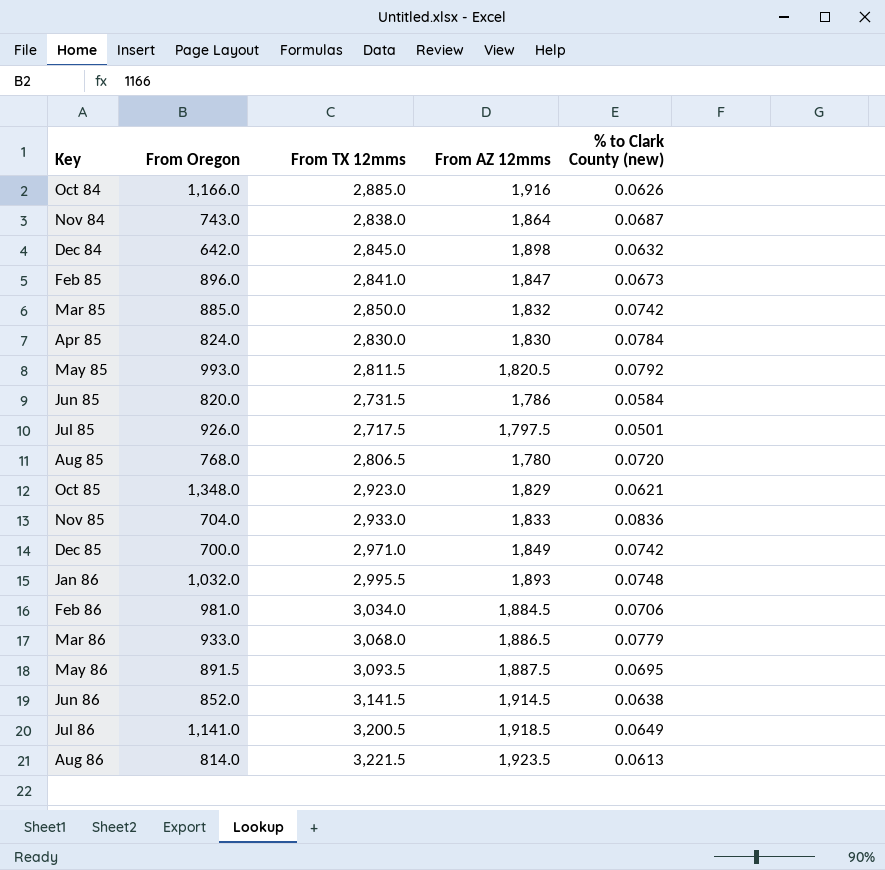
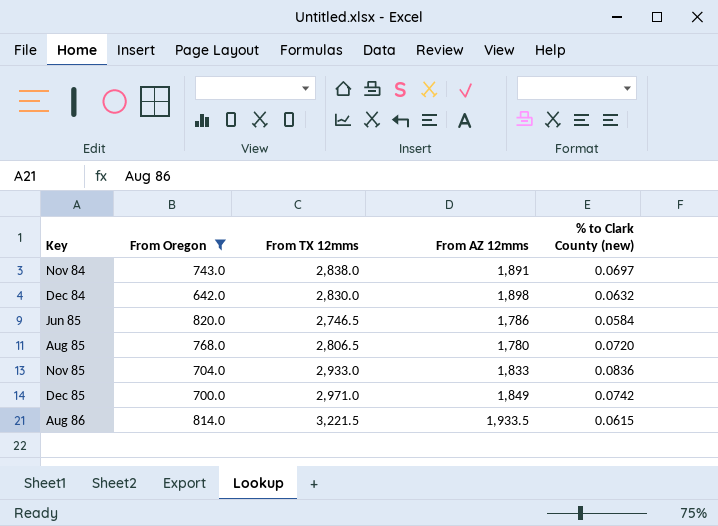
filter: none -> From Oregon <= 820.0
Nov 84 | From AZ 12mms: 1,864 -> 1,891
Nov 84 | % to Clark County (new): 0.0687 -> 0.0697
Dec 84 | From TX 12mms: 2,845.0 -> 2,830.0
Jun 85 | From TX 12mms: 2,731.5 -> 2,746.5
Aug 86 | From AZ 12mms: 1,923.5 -> 1,933.5
Aug 86 | % to Clark County (new): 0.0613 -> 0.0615

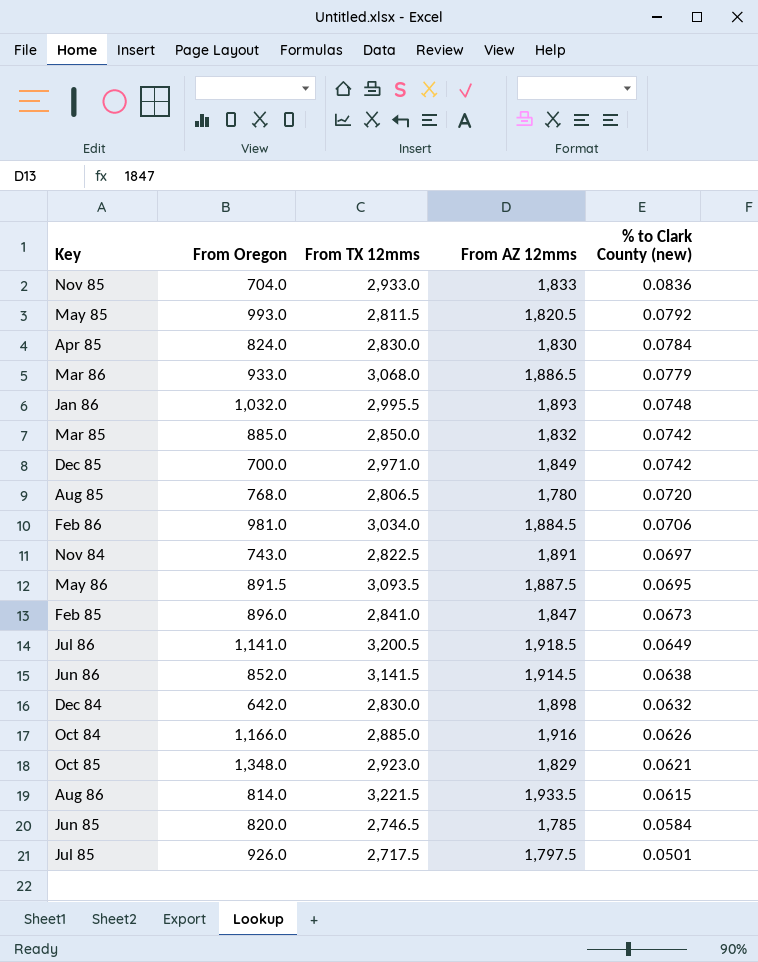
filter: From Oregon <= 820.0 -> none
row order: none -> % to Clark County (new) descending
Nov 84 | From TX 12mms: 2,838.0 -> 2,822.5
Jun 85 | From AZ 12mms: 1,786 -> 1,785

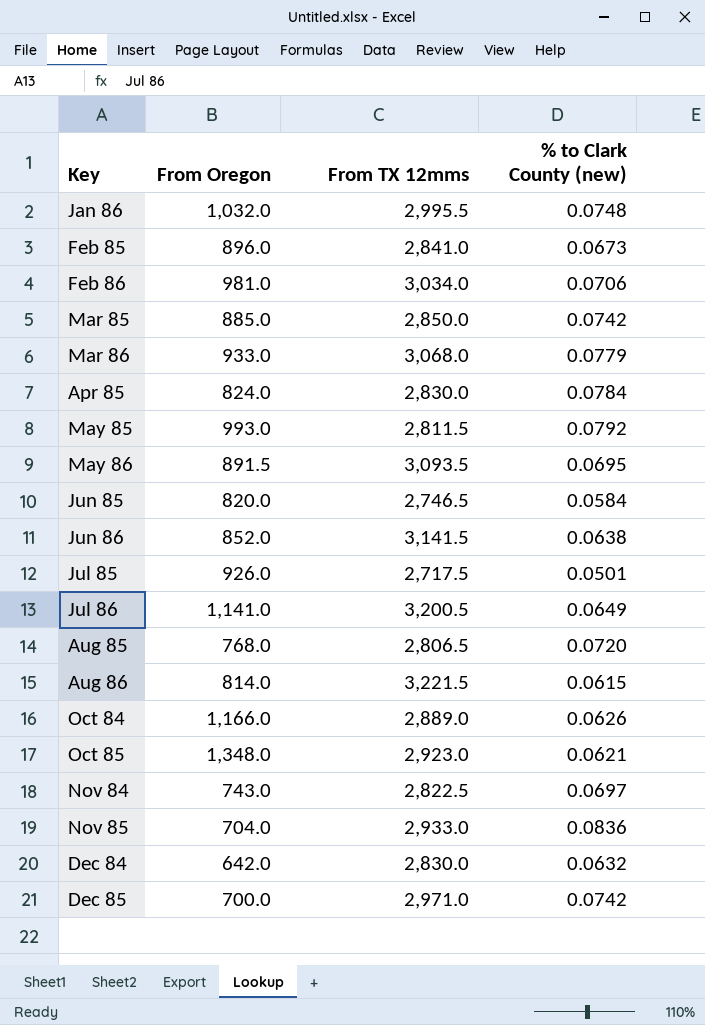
row order: % to Clark County (new) descending -> Key ascending
column From AZ 12mms | position: 4 -> none
Oct 84 | From TX 12mms: 2,885.0 -> 2,889.0

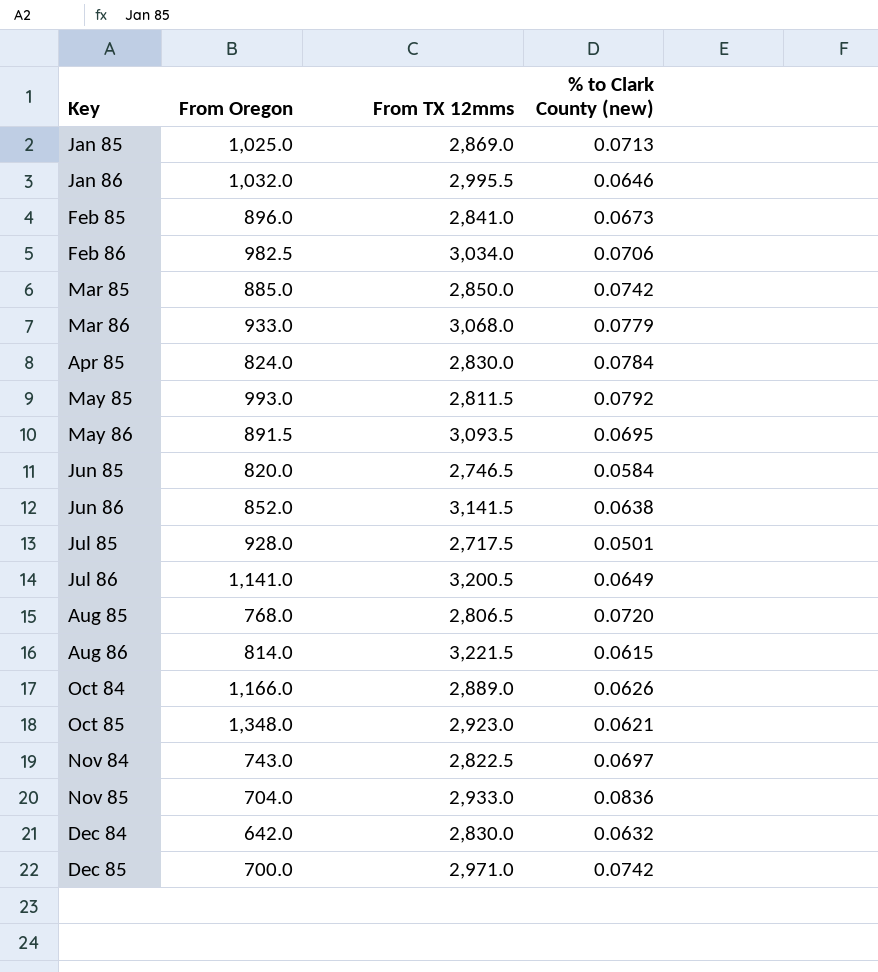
row Jan 85: none -> 1,025.0 | 2,869.0 | 0.0713
Jan 86 | % to Clark County (new): 0.0748 -> 0.0646
Feb 86 | From Oregon: 981.0 -> 982.5
Jul 85 | From Oregon: 926.0 -> 928.0

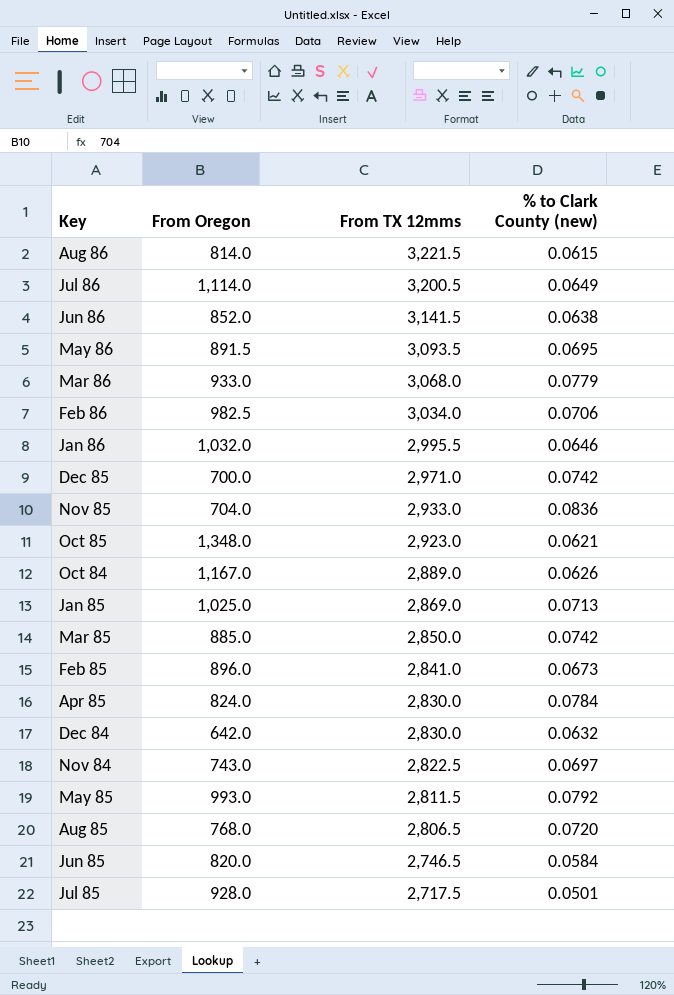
row order: Key ascending -> From TX 12mms descending
Jul 86 | From Oregon: 1,141.0 -> 1,114.0
Oct 84 | From Oregon: 1,166.0 -> 1,167.0

